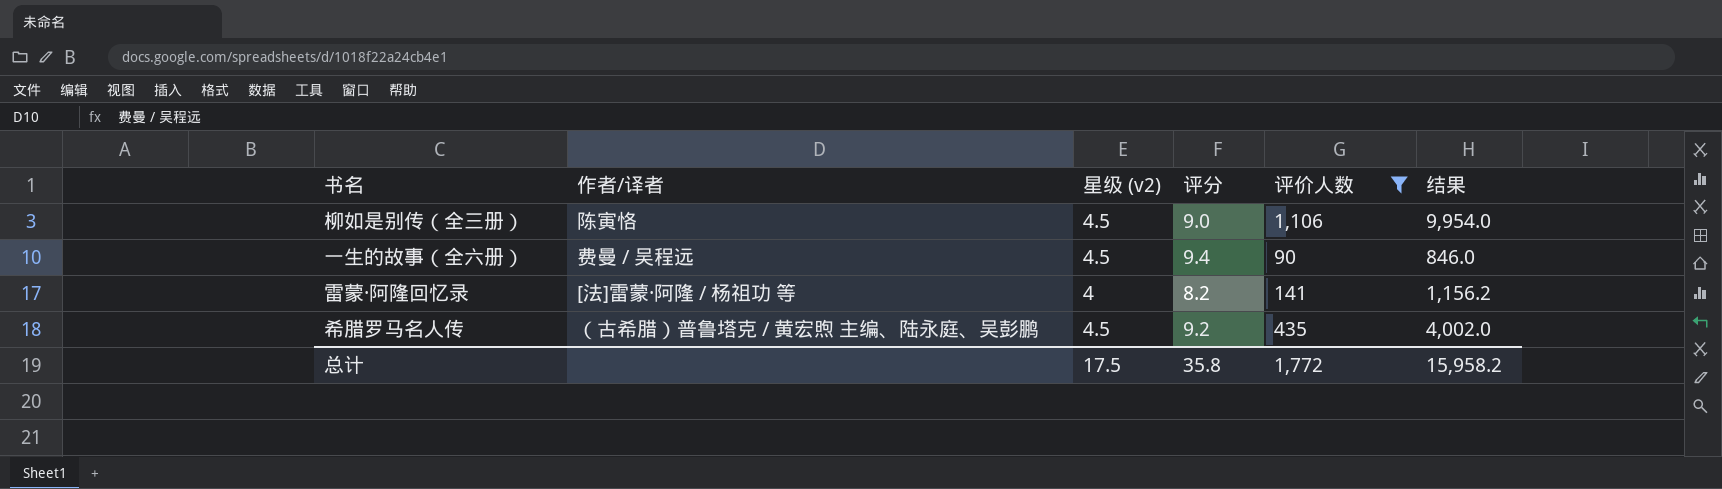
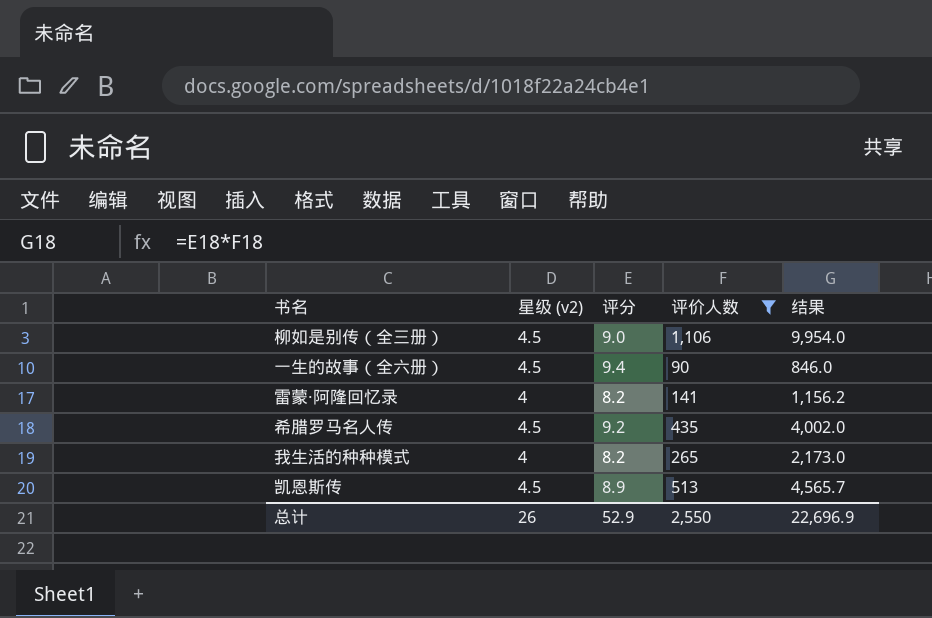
column 作者/译者 | position: 2 -> none
row 我生活的种种模式: none -> 4 | 8.2 | 265 | 2,173.0
row 凯恩斯传: none -> 4.5 | 8.9 | 513 | 4,565.7
总计 | 星级 (v2): 17.5 -> 26
总计 | 评分: 35.8 -> 52.9
总计 | 评价人数: 1,772 -> 2,550
总计 | 结果: 15,958.2 -> 22,696.9

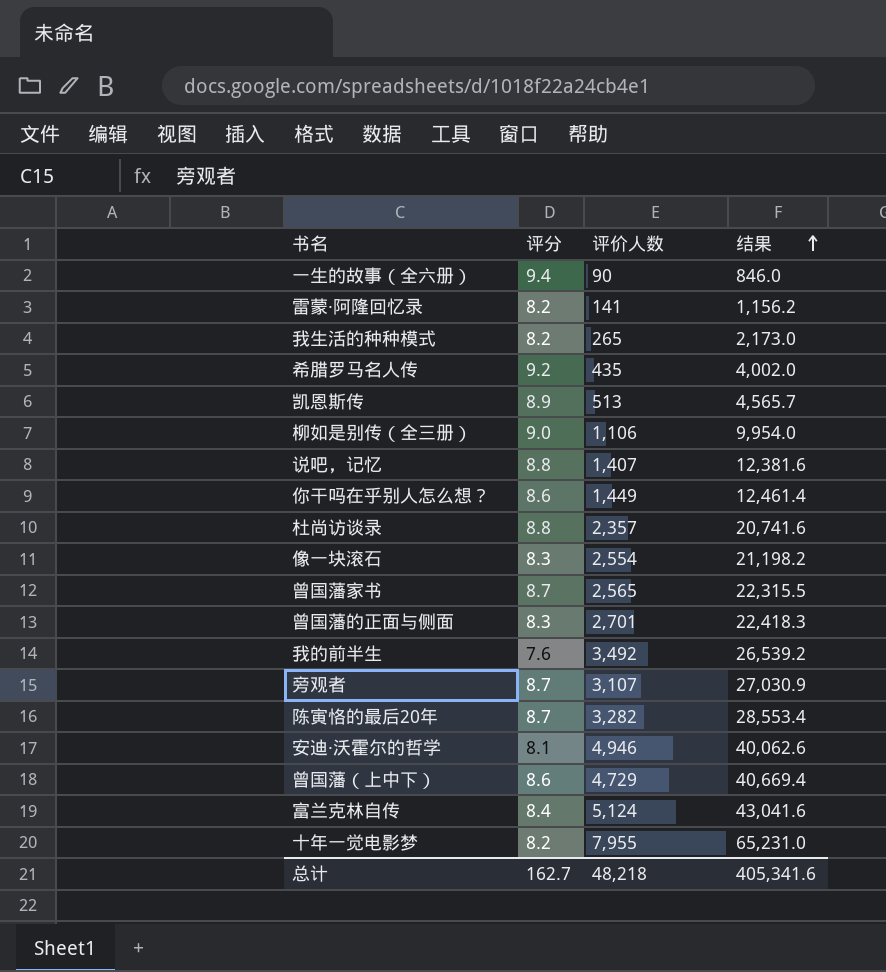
filter: 评价人数 <= 1,106 -> none
row order: none -> 结果 ascending
column 星级 (v2) | position: 2 -> none
总计 | 评分: 52.9 -> 162.7
总计 | 评价人数: 2,550 -> 48,218
总计 | 结果: 22,696.9 -> 405,341.6

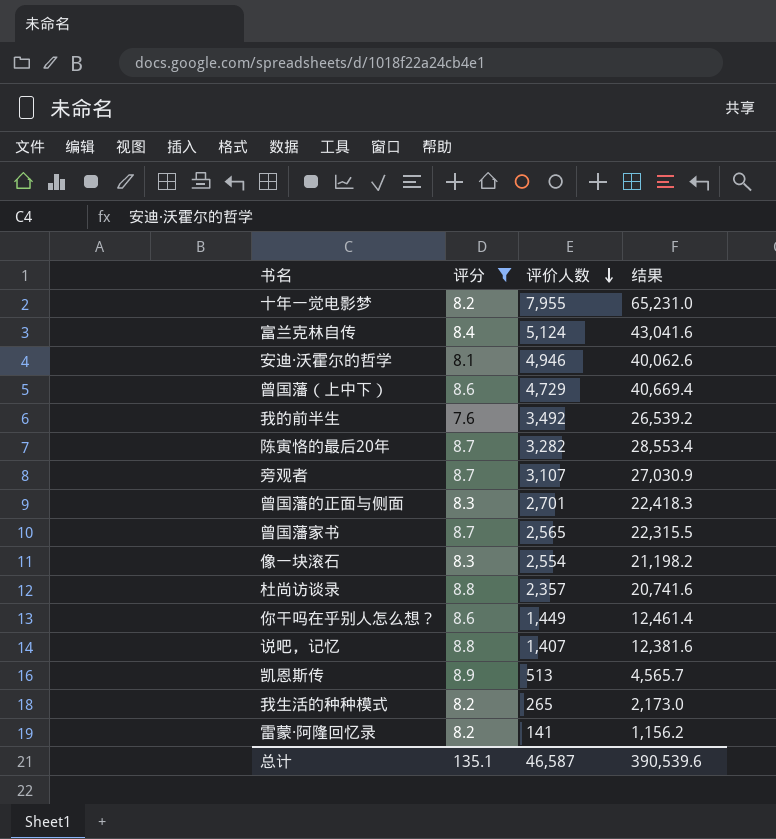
filter: none -> 评分 <= 8.9
row order: 结果 ascending -> 评价人数 descending
总计 | 评分: 162.7 -> 135.1
总计 | 评价人数: 48,218 -> 46,587
总计 | 结果: 405,341.6 -> 390,539.6

